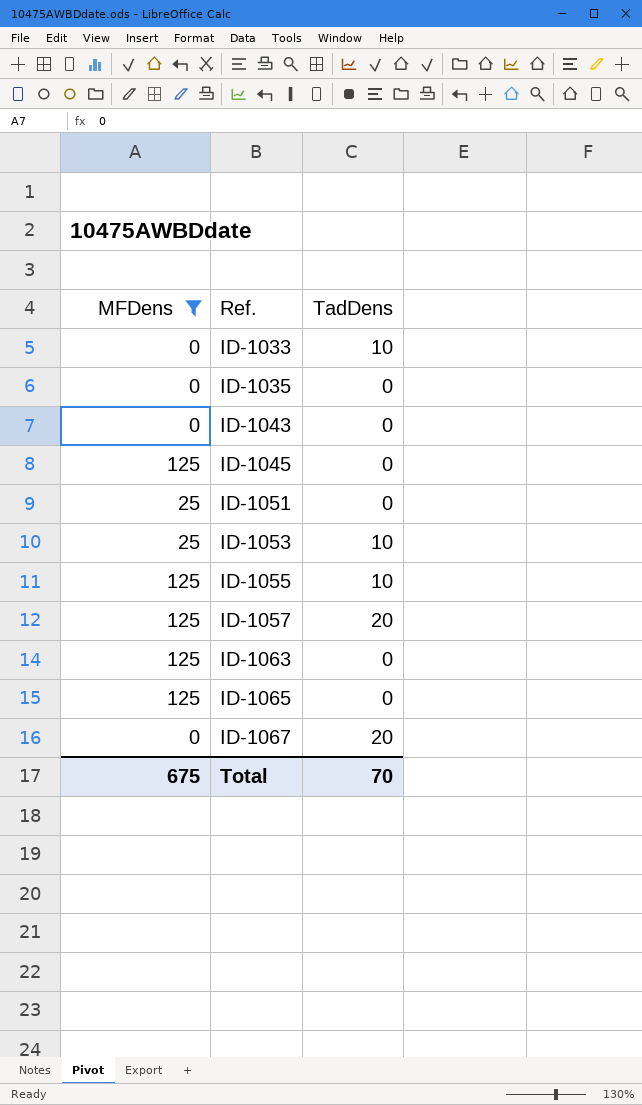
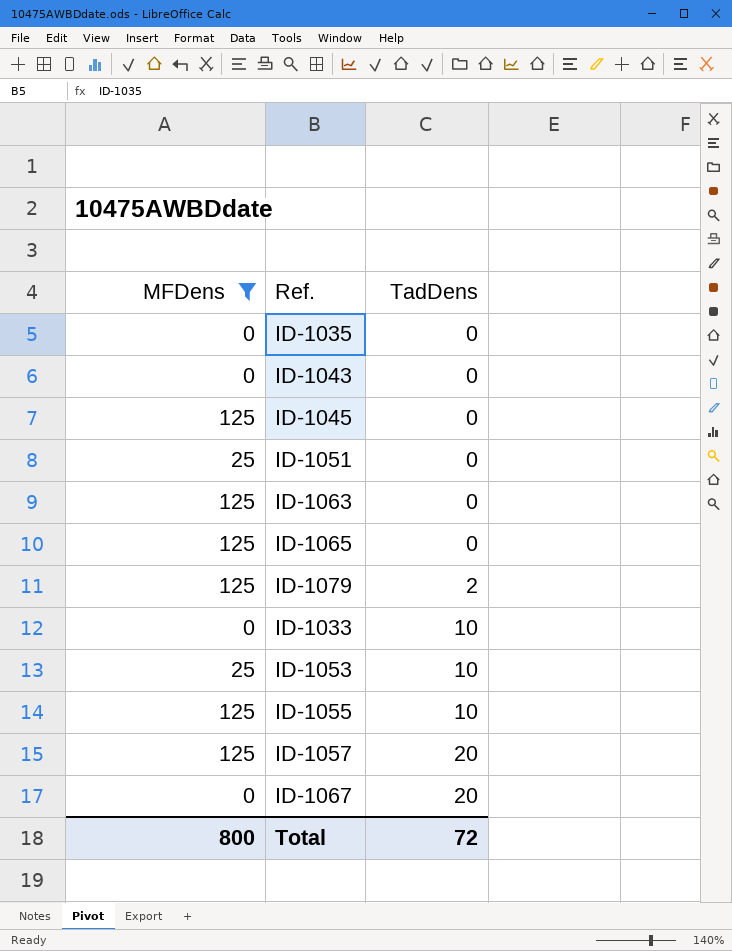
row order: Ref. ascending -> TadDens ascending
row ID-1079: none -> 125 | 2
Total | MFDens: 675 -> 800
Total | TadDens: 70 -> 72

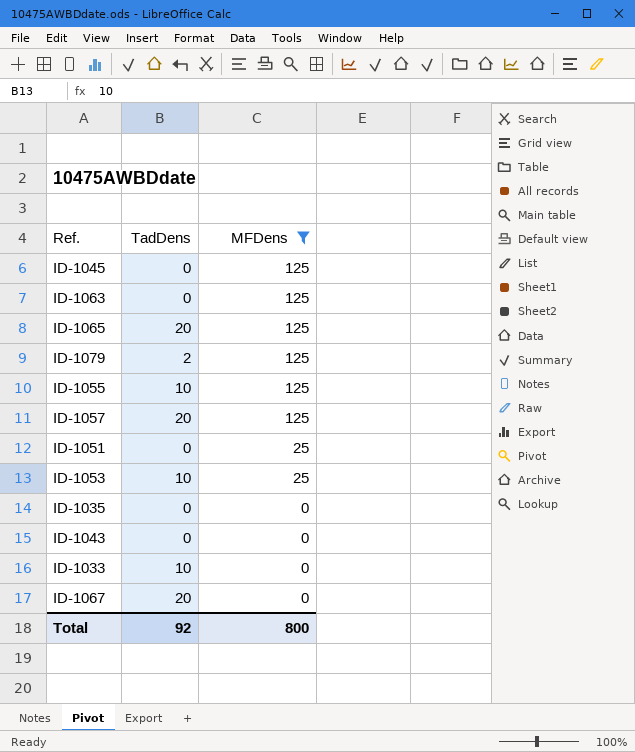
row order: TadDens ascending -> MFDens descending
column MFDens | position: 1 -> 3
ID-1065 | TadDens: 0 -> 20
Total | TadDens: 72 -> 92

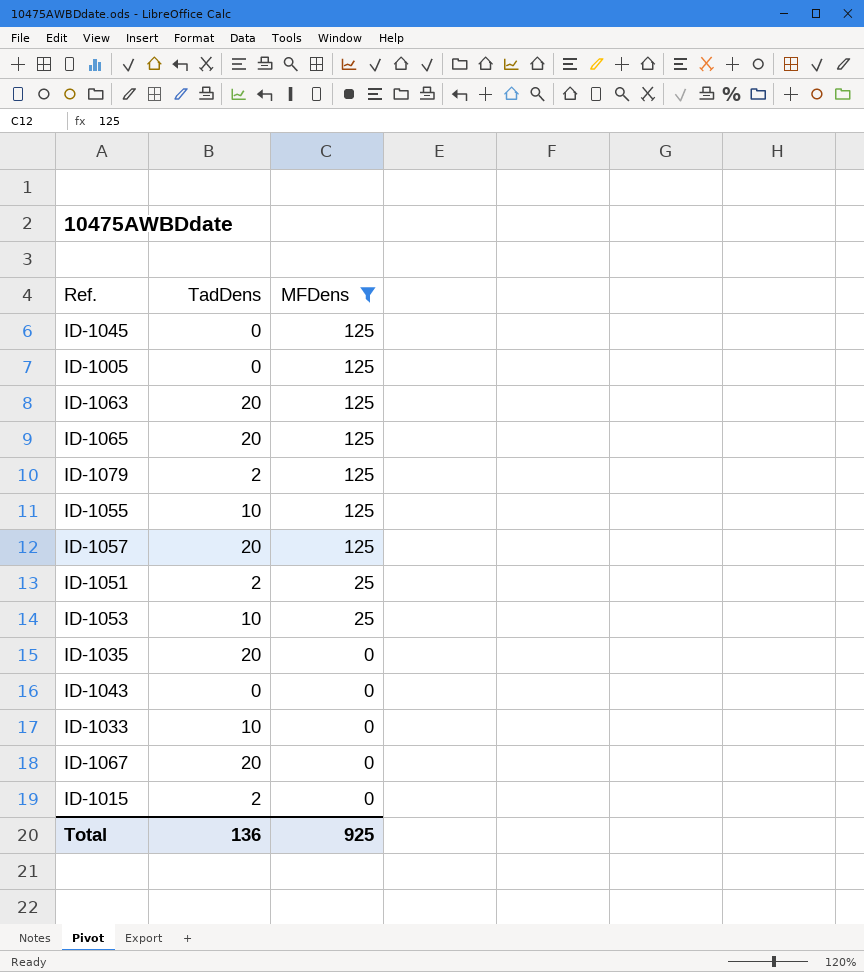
row ID-1005: none -> 0 | 125
ID-1063 | TadDens: 0 -> 20
ID-1051 | TadDens: 0 -> 2
ID-1035 | TadDens: 0 -> 20
row ID-1015: none -> 2 | 0
Total | TadDens: 92 -> 136
Total | MFDens: 800 -> 925

